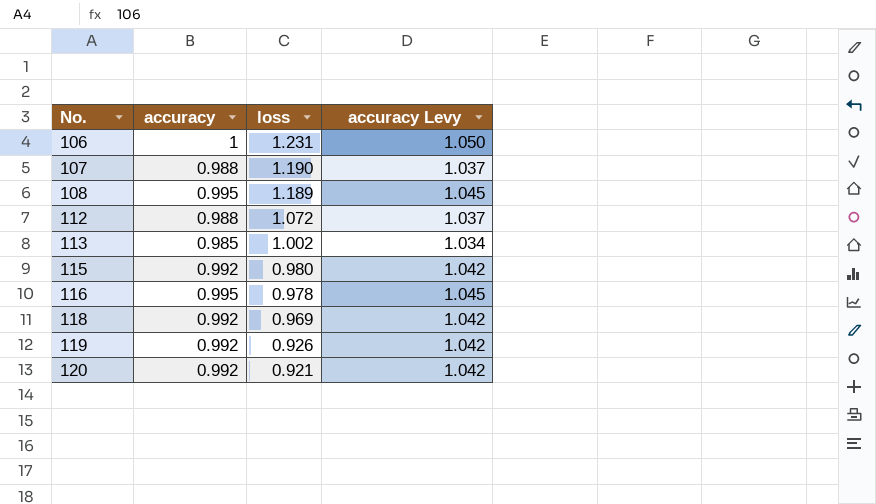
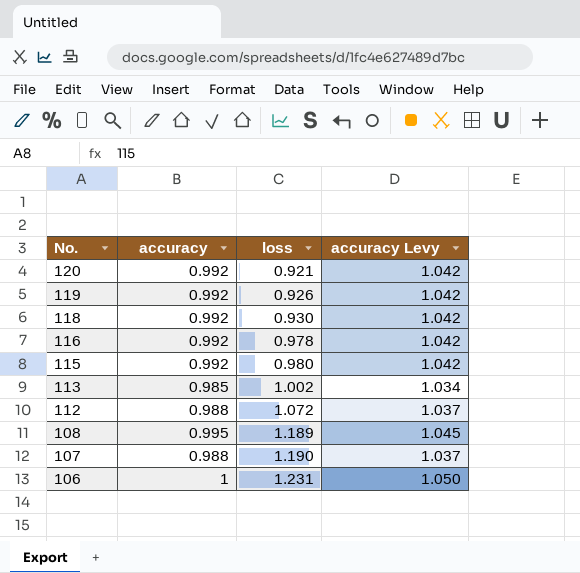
row order: No. ascending -> No. descending
118 | loss: 0.969 -> 0.930
116 | accuracy: 0.995 -> 0.992
116 | accuracy Levy: 1.045 -> 1.042

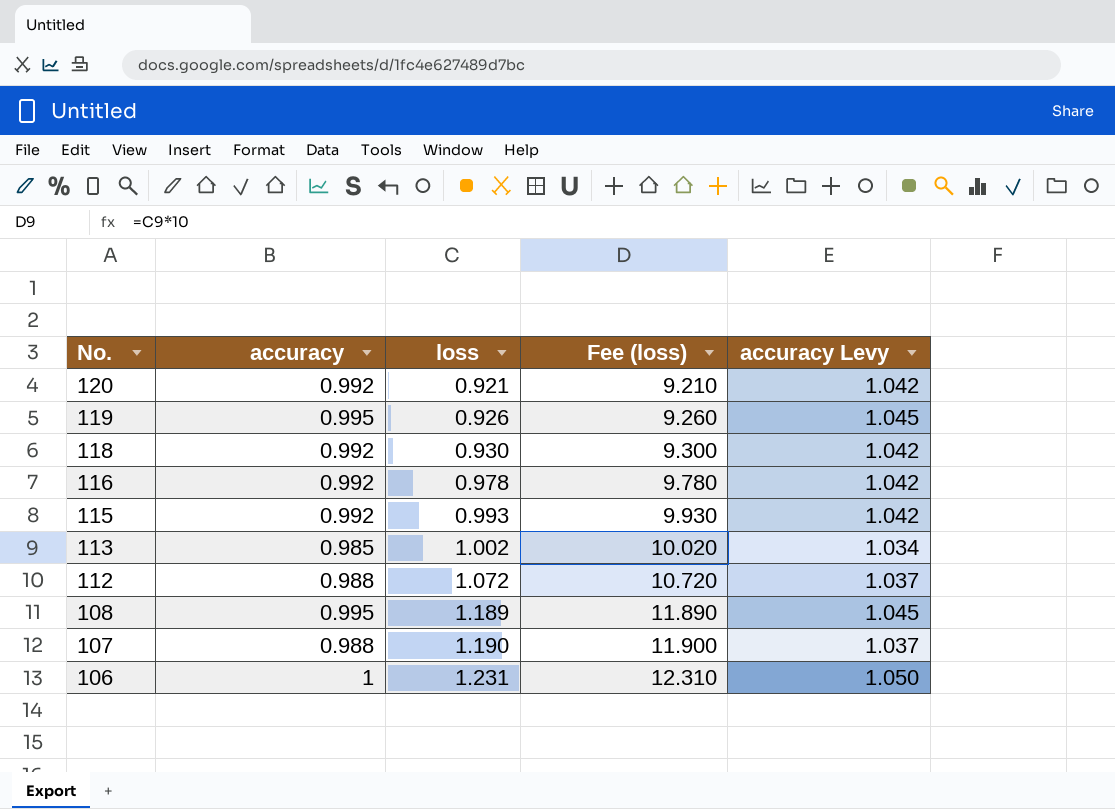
column Fee (loss) | formula: none -> [loss] * 10
119 | accuracy: 0.992 -> 0.995
119 | accuracy Levy: 1.042 -> 1.045
115 | loss: 0.980 -> 0.993

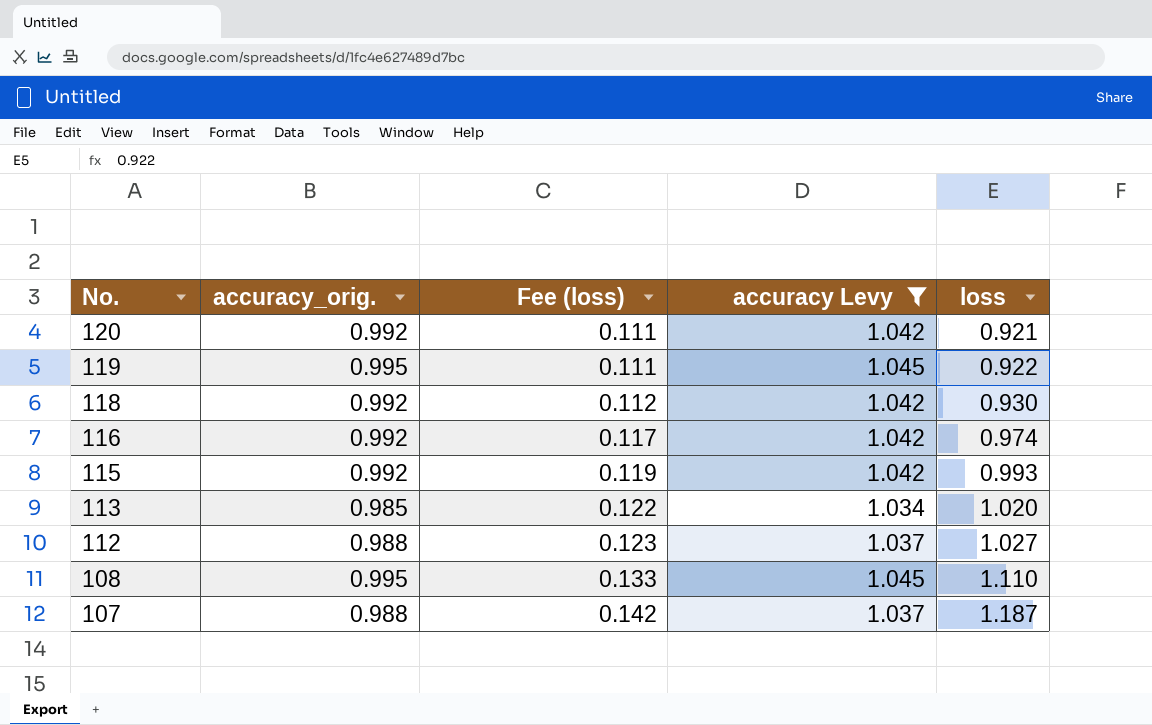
filter: none -> accuracy Levy != 1.050
column name: accuracy -> accuracy_orig.
column Fee (loss) | formula: [loss] * 10 -> [loss] * 0.12
column loss | position: 3 -> 5
119 | loss: 0.926 -> 0.922
116 | loss: 0.978 -> 0.974
113 | loss: 1.002 -> 1.020
112 | loss: 1.072 -> 1.027
108 | loss: 1.189 -> 1.110
107 | loss: 1.190 -> 1.187

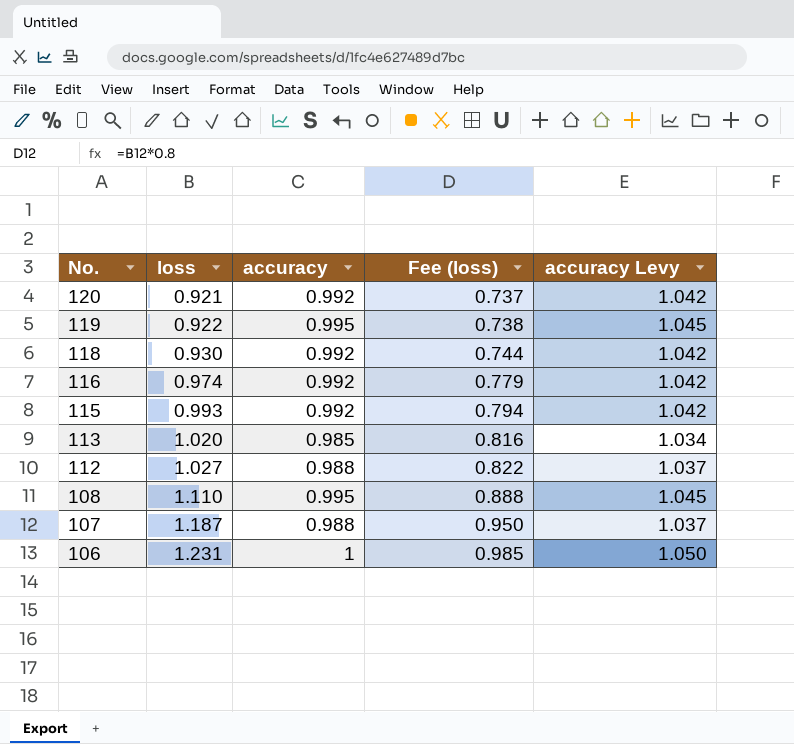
filter: accuracy Levy != 1.050 -> none
column loss | position: 5 -> 2
column name: accuracy_orig. -> accuracy
column Fee (loss) | formula: [loss] * 0.12 -> [loss] * 0.8

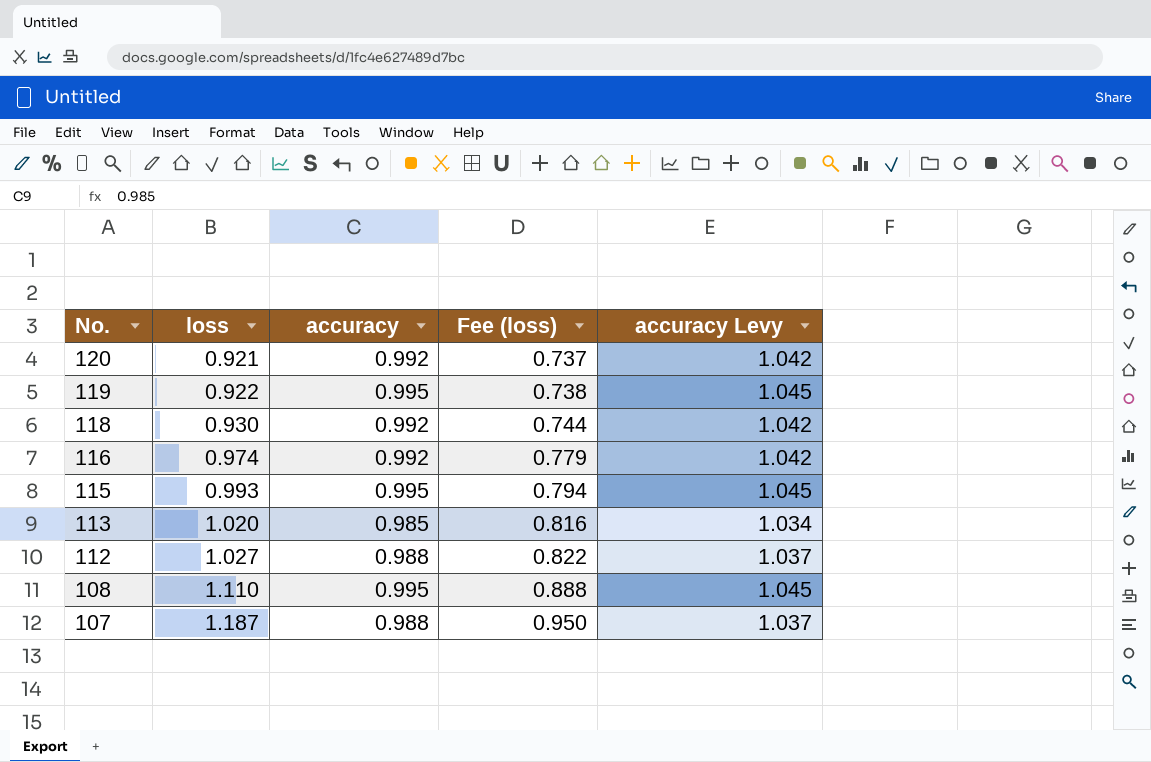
row 106: 1.231 | 1 | 0.985 | 1.050 -> none
115 | accuracy: 0.992 -> 0.995
115 | accuracy Levy: 1.042 -> 1.045

